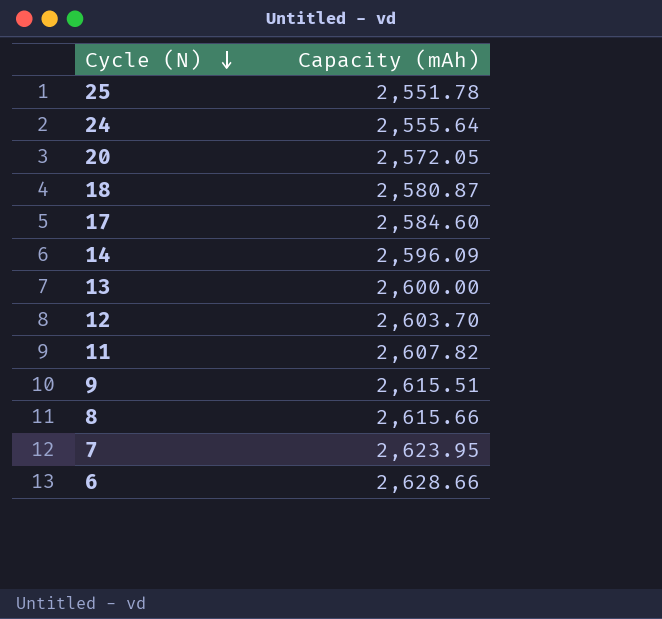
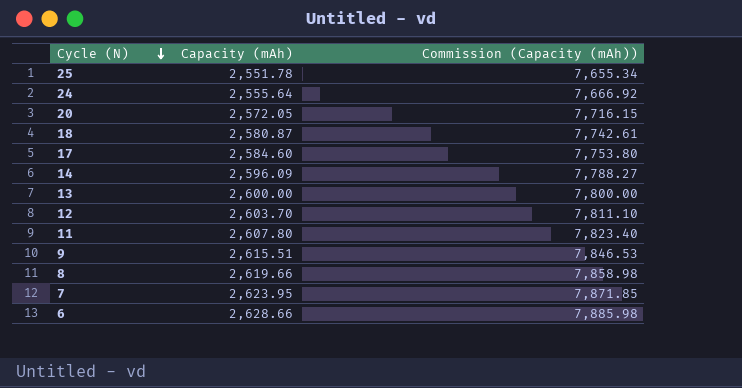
column Commission (Capacity (mAh)) | formula: none -> [Capacity (mAh)] * 3
11 | Capacity (mAh): 2,607.82 -> 2,607.80
8 | Capacity (mAh): 2,615.66 -> 2,619.66

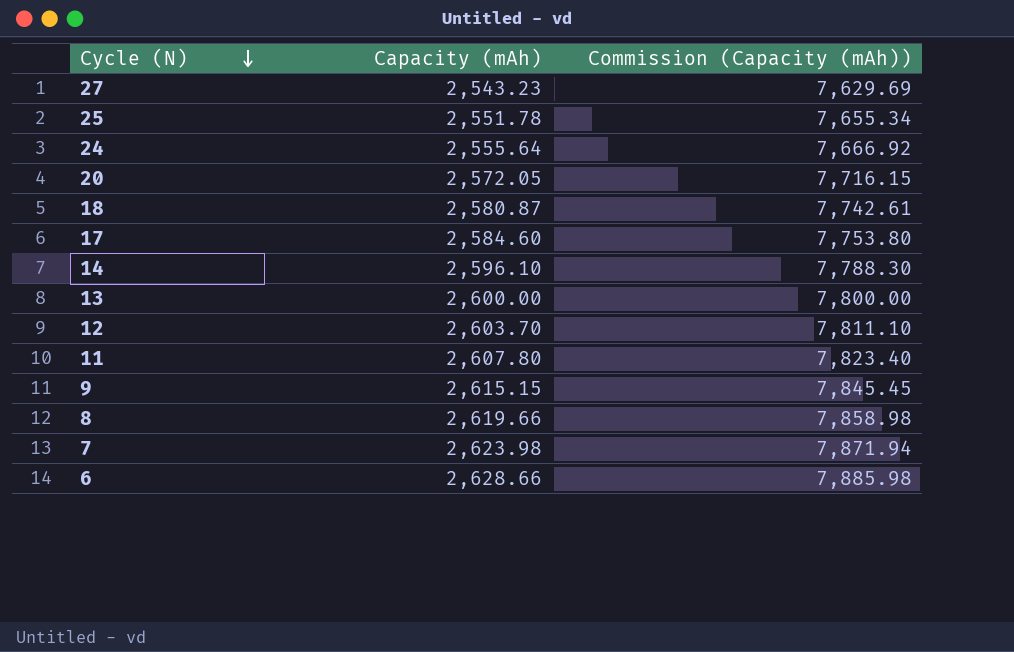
row 27: none -> 2,543.23 | 7,629.69
14 | Capacity (mAh): 2,596.09 -> 2,596.10
14 | Commission (Capacity (mAh)): 7,788.27 -> 7,788.30
9 | Capacity (mAh): 2,615.51 -> 2,615.15
9 | Commission (Capacity (mAh)): 7,846.53 -> 7,845.45
7 | Capacity (mAh): 2,623.95 -> 2,623.98
7 | Commission (Capacity (mAh)): 7,871.85 -> 7,871.94

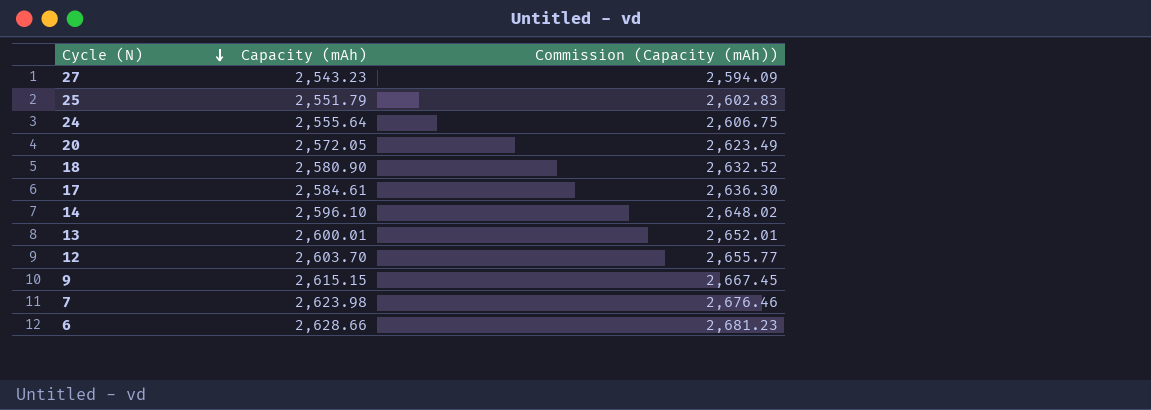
column Commission (Capacity (mAh)) | formula: [Capacity (mAh)] * 3 -> [Capacity (mAh)] * 1.02
row 11: 2,607.80 | 7,823.40 -> none
row 8: 2,619.66 | 7,858.98 -> none
25 | Capacity (mAh): 2,551.78 -> 2,551.79
18 | Capacity (mAh): 2,580.87 -> 2,580.90
17 | Capacity (mAh): 2,584.60 -> 2,584.61
13 | Capacity (mAh): 2,600.00 -> 2,600.01

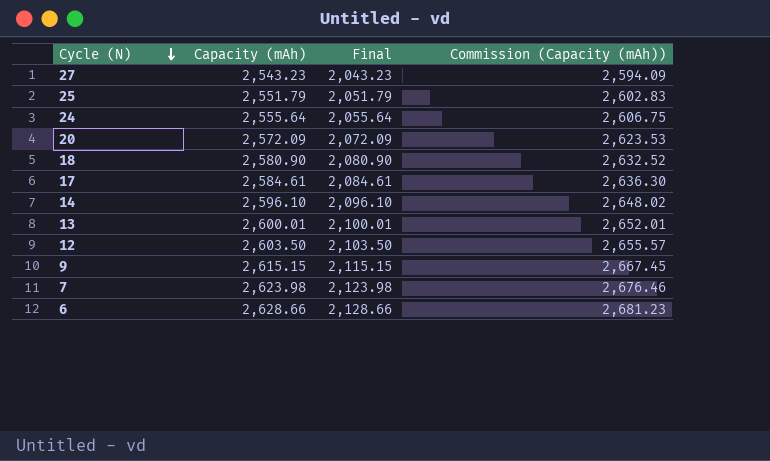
column Final | formula: none -> [Capacity (mAh)] - 500
20 | Capacity (mAh): 2,572.05 -> 2,572.09
20 | Commission (Capacity (mAh)): 2,623.49 -> 2,623.53
12 | Capacity (mAh): 2,603.70 -> 2,603.50
12 | Commission (Capacity (mAh)): 2,655.77 -> 2,655.57

